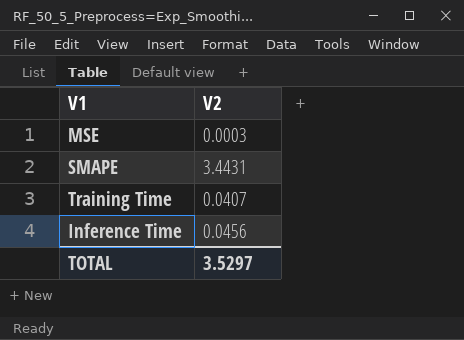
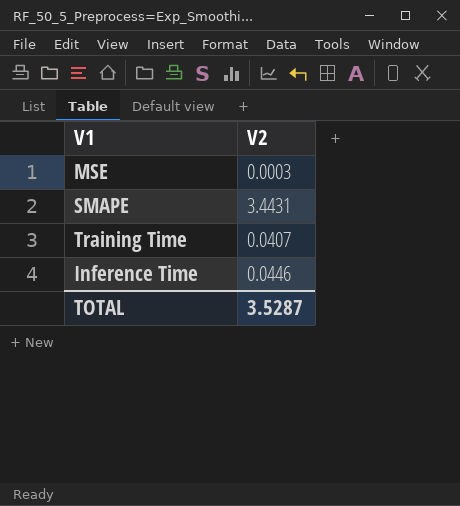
Inference Time | V2: 0.0456 -> 0.0446
TOTAL | V2: 3.5297 -> 3.5287

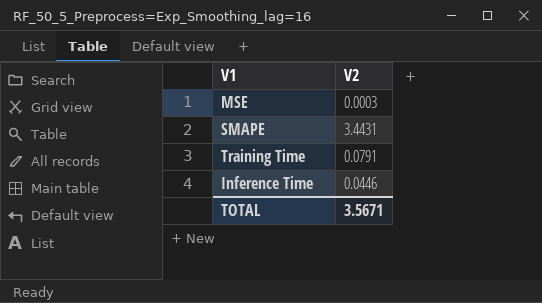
Training Time | V2: 0.0407 -> 0.0791
TOTAL | V2: 3.5287 -> 3.5671

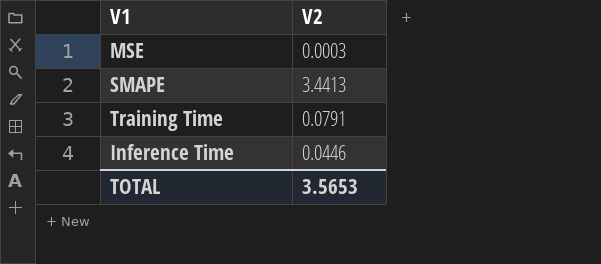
SMAPE | V2: 3.4431 -> 3.4413
TOTAL | V2: 3.5671 -> 3.5653

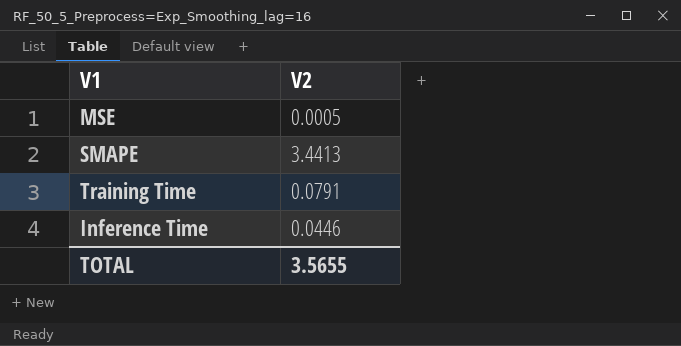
MSE | V2: 0.0003 -> 0.0005
TOTAL | V2: 3.5653 -> 3.5655

